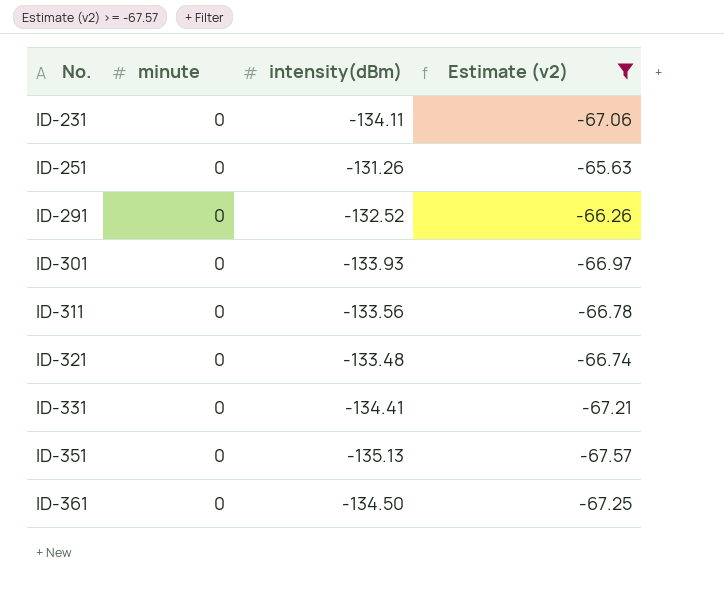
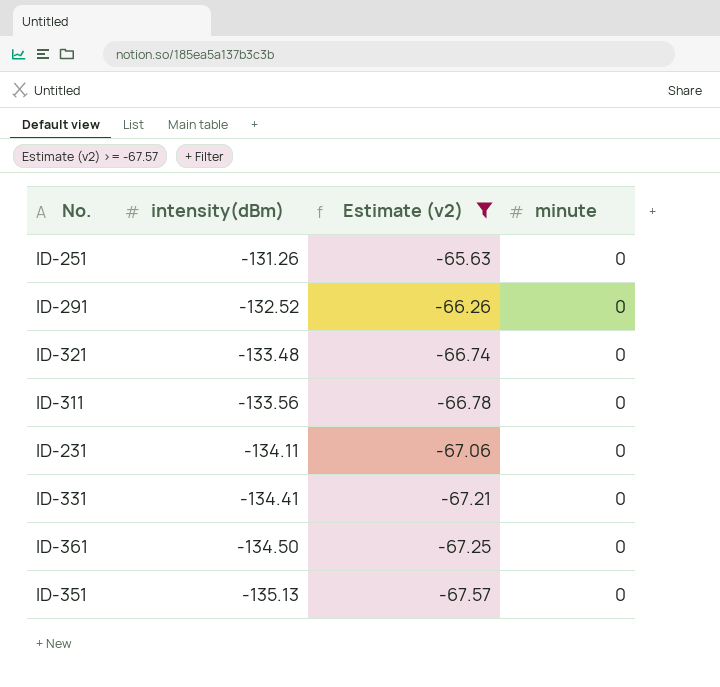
row order: No. ascending -> intensity(dBm) descending
column minute | position: 2 -> 4
row ID-301: 0 | -133.93 | -66.97 -> none

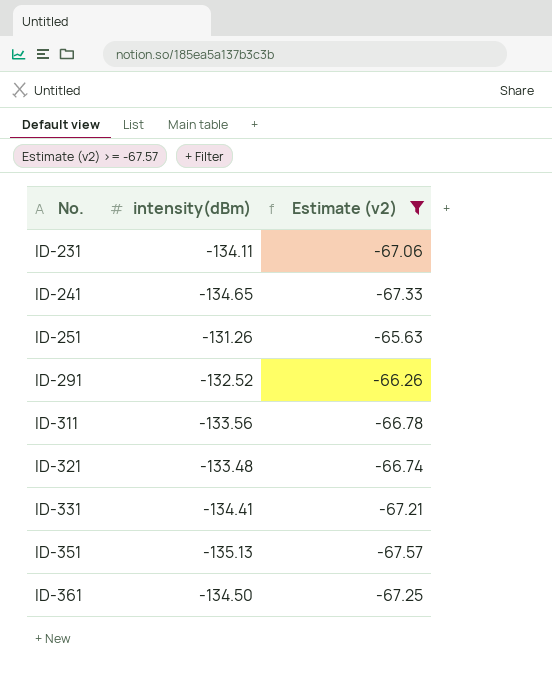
row order: intensity(dBm) descending -> No. ascending
column minute | position: 4 -> none
row ID-241: none -> -134.65 | -67.33

